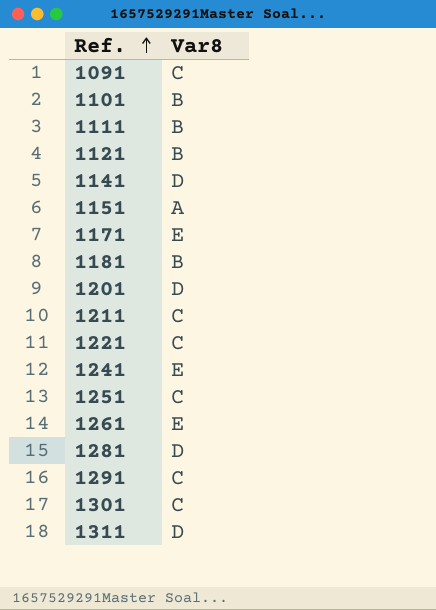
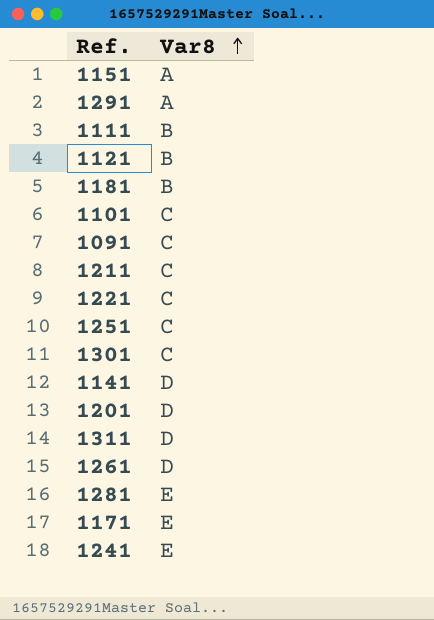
row order: Ref. ascending -> Var8 ascending
1291 | Var8: C -> A
1101 | Var8: B -> C
1261 | Var8: E -> D
1281 | Var8: D -> E

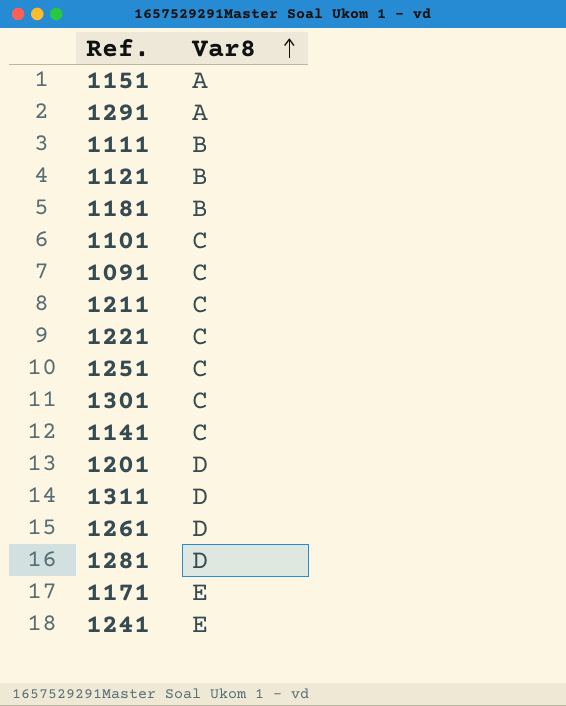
1141 | Var8: D -> C
1281 | Var8: E -> D

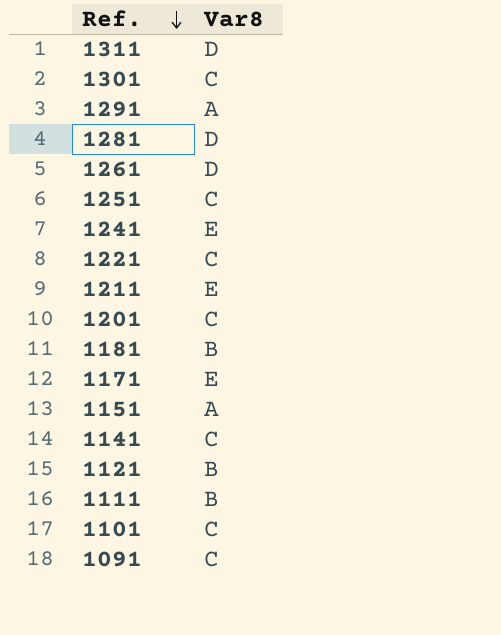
row order: Var8 ascending -> Ref. descending
1211 | Var8: C -> E
1201 | Var8: D -> C

